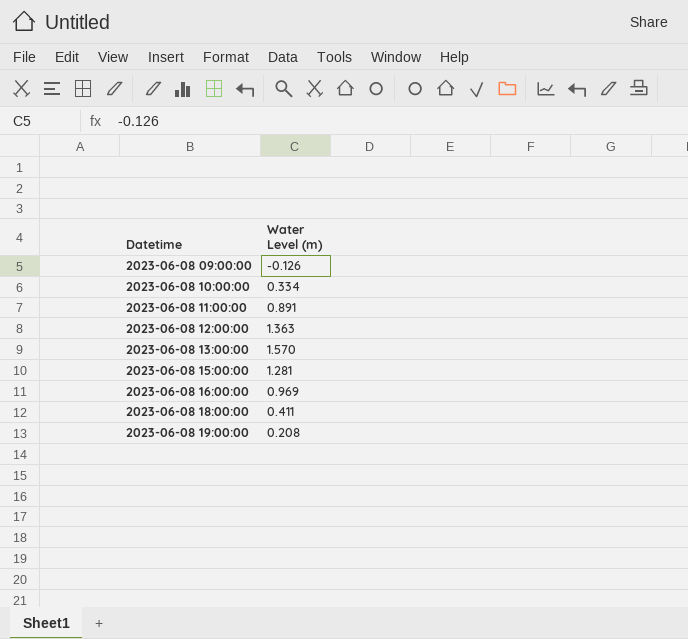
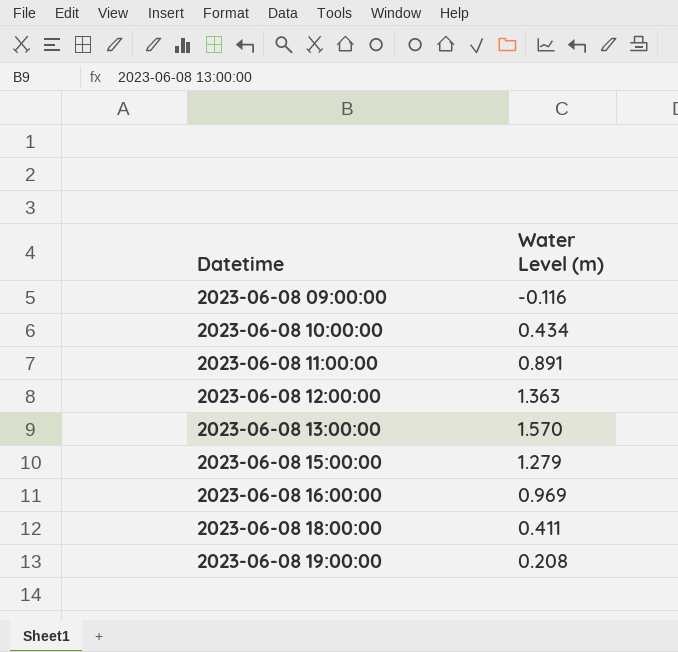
2023-06-08 09:00:00 | Water Level (m): -0.126 -> -0.116
2023-06-08 10:00:00 | Water Level (m): 0.334 -> 0.434
2023-06-08 15:00:00 | Water Level (m): 1.281 -> 1.279

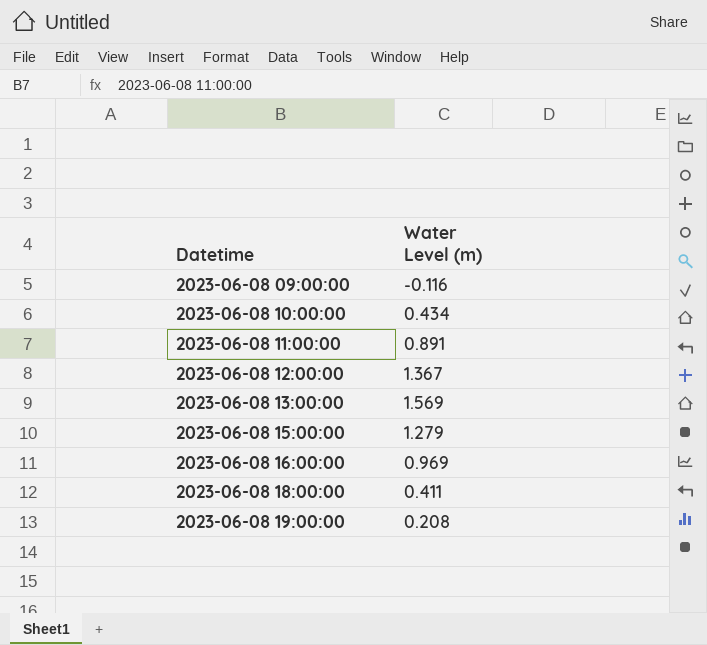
2023-06-08 12:00:00 | Water Level (m): 1.363 -> 1.367
2023-06-08 13:00:00 | Water Level (m): 1.570 -> 1.569

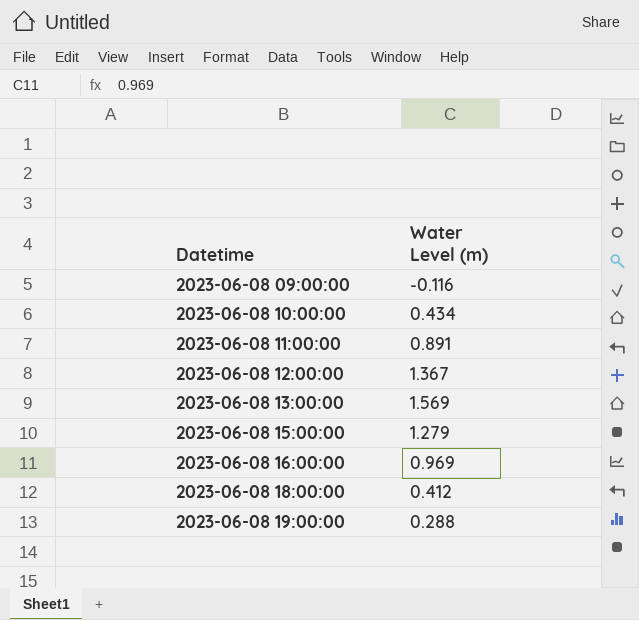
2023-06-08 18:00:00 | Water Level (m): 0.411 -> 0.412
2023-06-08 19:00:00 | Water Level (m): 0.208 -> 0.288

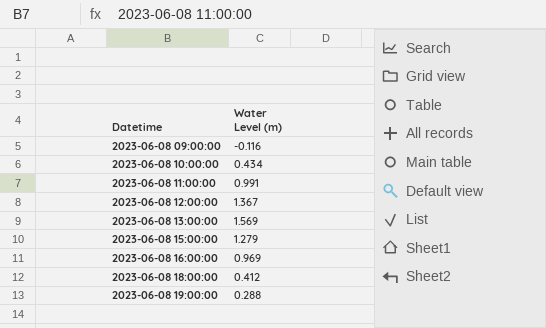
2023-06-08 11:00:00 | Water Level (m): 0.891 -> 0.991

